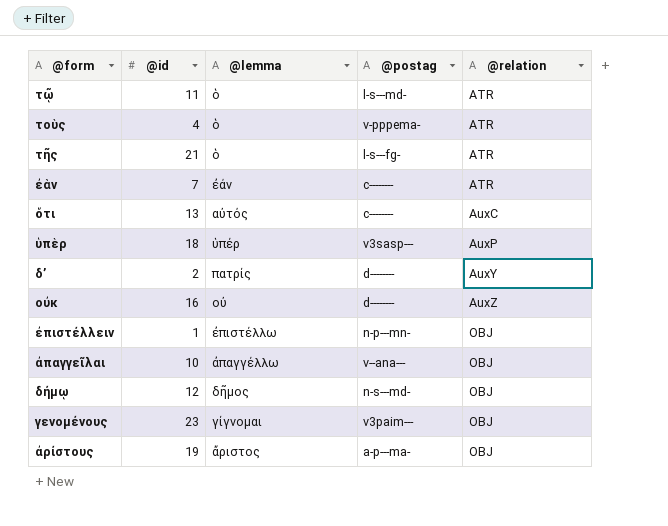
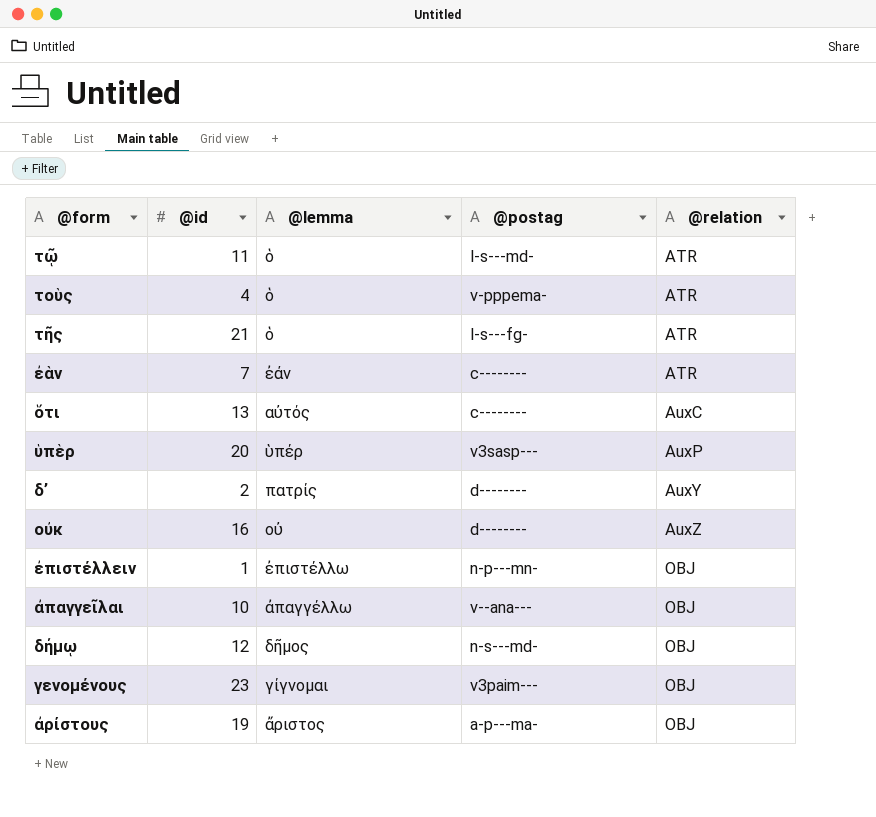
ὑπὲρ | @id: 18 -> 20

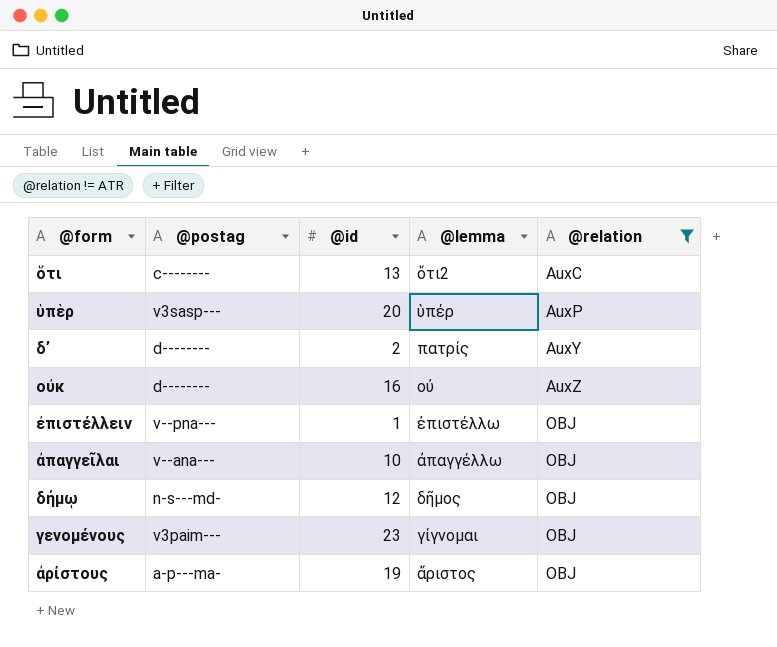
filter: none -> @relation != ATR
column @postag | position: 4 -> 2
ὅτι | @lemma: αὐτός -> ὅτι2
ἐπιστέλλειν | @postag: n-p---mn- -> v--pna---

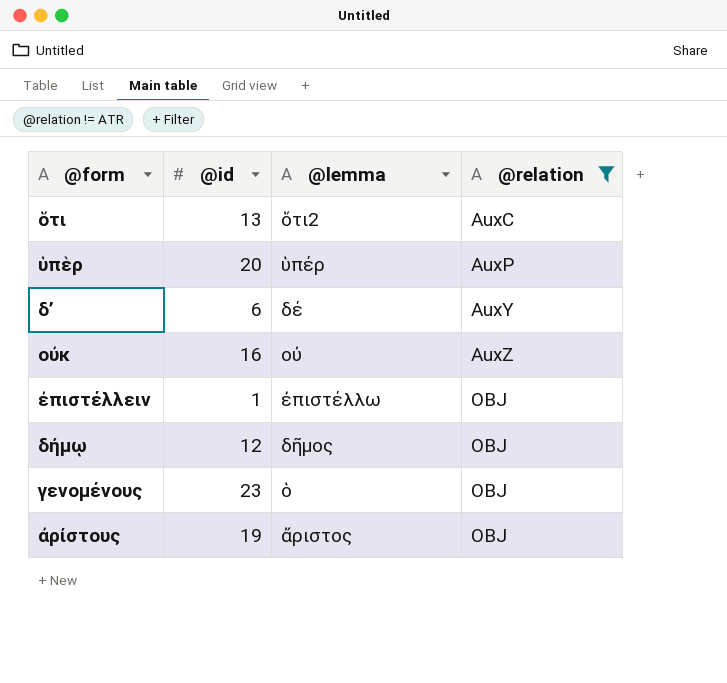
column @postag | position: 2 -> none
row ἀπαγγεῖλαι: v--ana--- | 10 | ἀπαγγέλλω | OBJ -> none
δʼ | @id: 2 -> 6
δʼ | @lemma: πατρίς -> δέ
γενομένους | @lemma: γίγνομαι -> ὁ

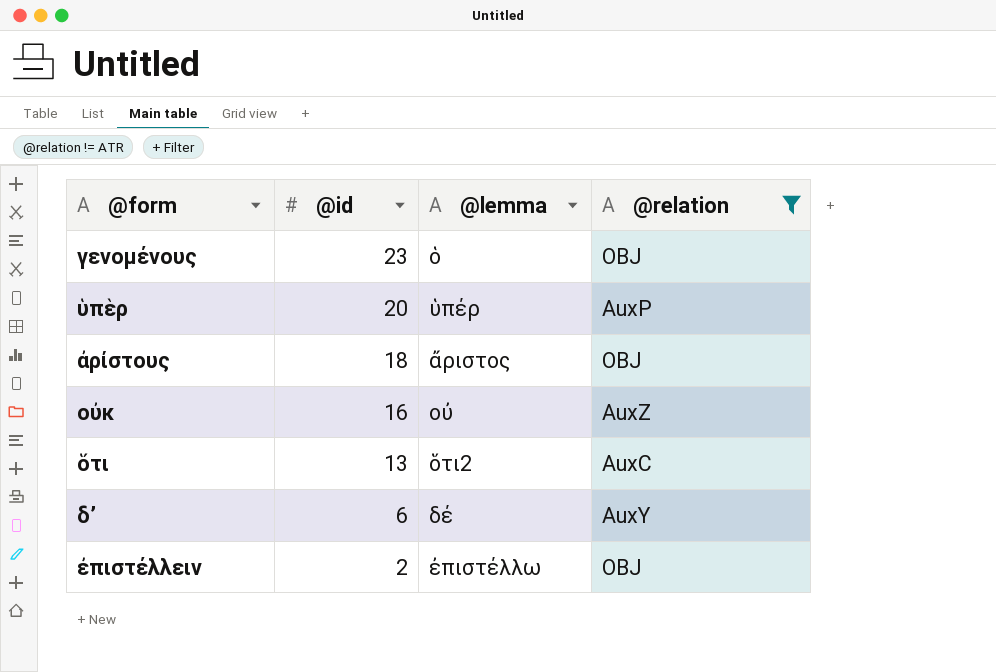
row order: @relation ascending -> @id descending
row δήμῳ: 12 | δῆμος | OBJ -> none
ἀρίστους | @id: 19 -> 18
ἐπιστέλλειν | @id: 1 -> 2

